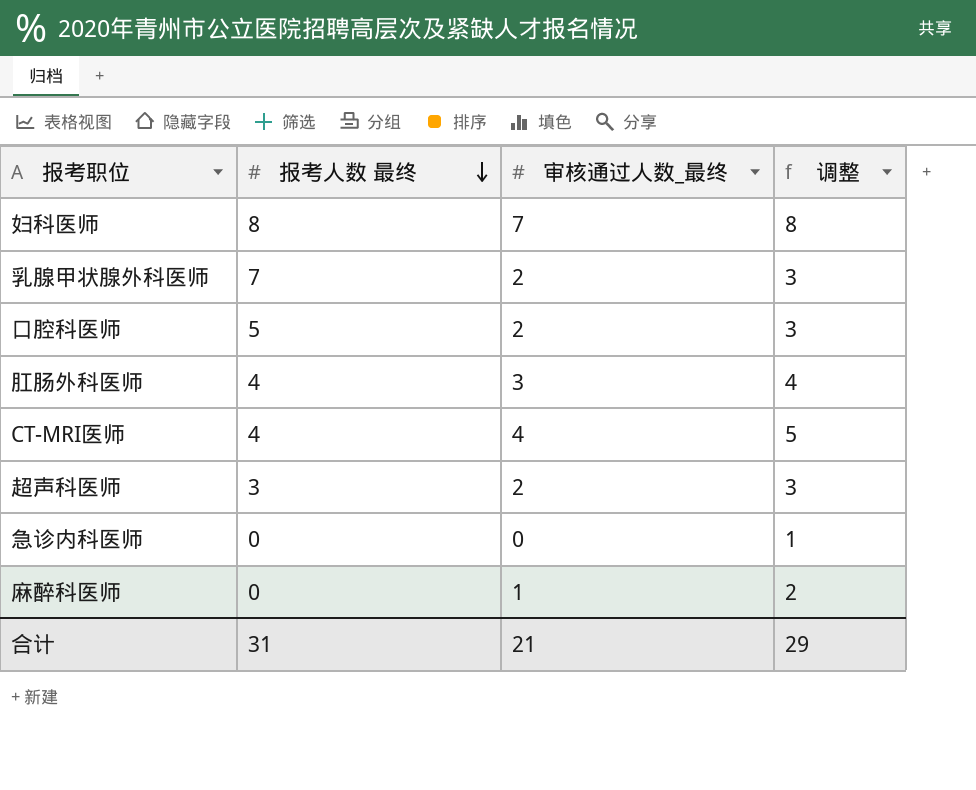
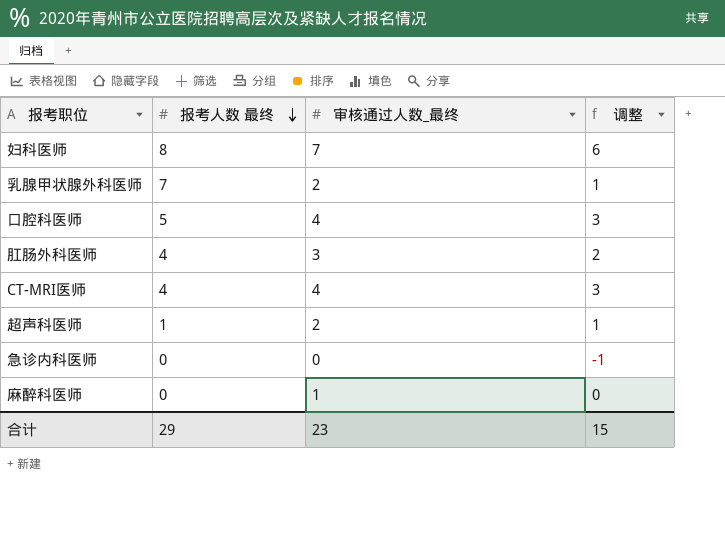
column 调整 | formula: [审核通过人数_最终] + 1 -> [审核通过人数_最终] - 1
口腔科医师 | 审核通过人数_最终: 2 -> 4
超声科医师 | 报考人数 最终: 3 -> 1
合计 | 报考人数 最终: 31 -> 29
合计 | 审核通过人数_最终: 21 -> 23
合计 | 调整: 29 -> 15

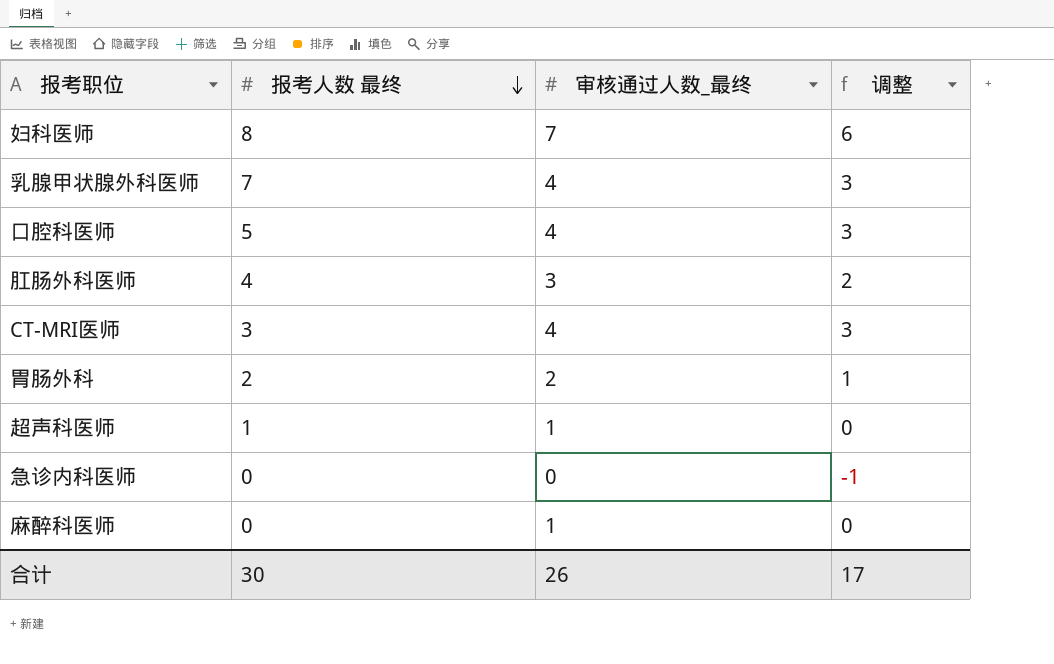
乳腺甲状腺外科医师 | 审核通过人数_最终: 2 -> 4
乳腺甲状腺外科医师 | 调整: 1 -> 3
CT-MRI医师 | 报考人数 最终: 4 -> 3
row 胃肠外科: none -> 2 | 2 | 1
超声科医师 | 审核通过人数_最终: 2 -> 1
超声科医师 | 调整: 1 -> 0
合计 | 报考人数 最终: 29 -> 30
合计 | 审核通过人数_最终: 23 -> 26
合计 | 调整: 15 -> 17

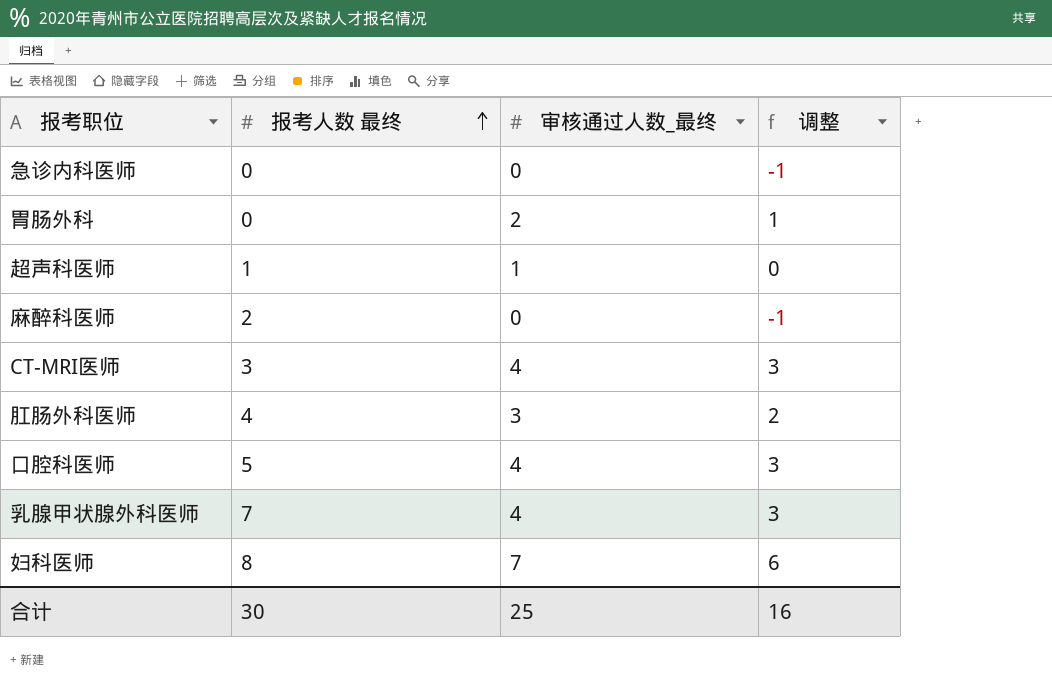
row order: 报考人数 最终 descending -> 报考人数 最终 ascending
胃肠外科 | 报考人数 最终: 2 -> 0
麻醉科医师 | 报考人数 最终: 0 -> 2
麻醉科医师 | 审核通过人数_最终: 1 -> 0
麻醉科医师 | 调整: 0 -> -1
合计 | 审核通过人数_最终: 26 -> 25
合计 | 调整: 17 -> 16

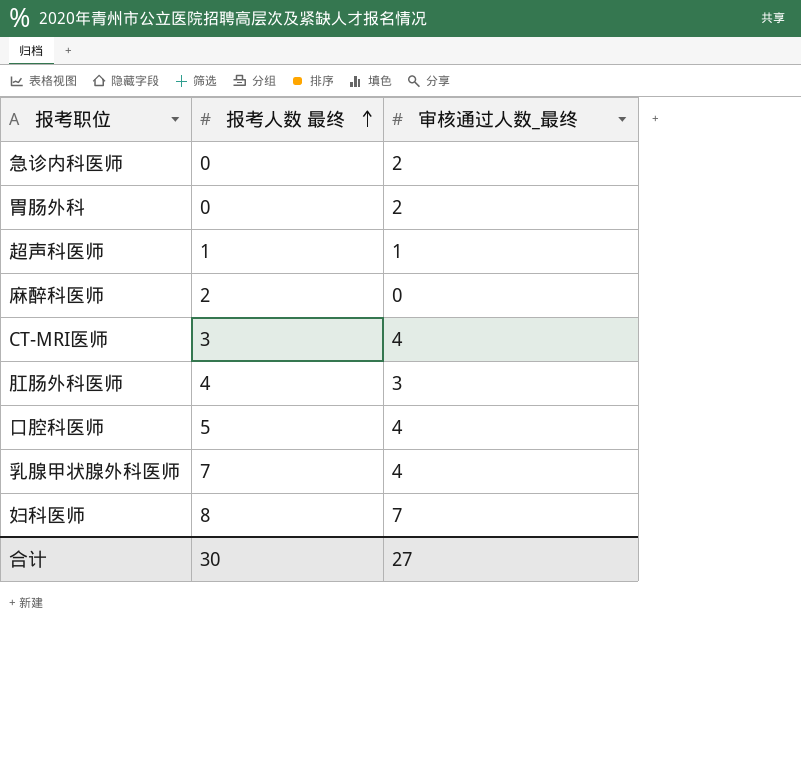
column 调整 | formula: [审核通过人数_最终] - 1 -> none
急诊内科医师 | 审核通过人数_最终: 0 -> 2
合计 | 审核通过人数_最终: 25 -> 27

